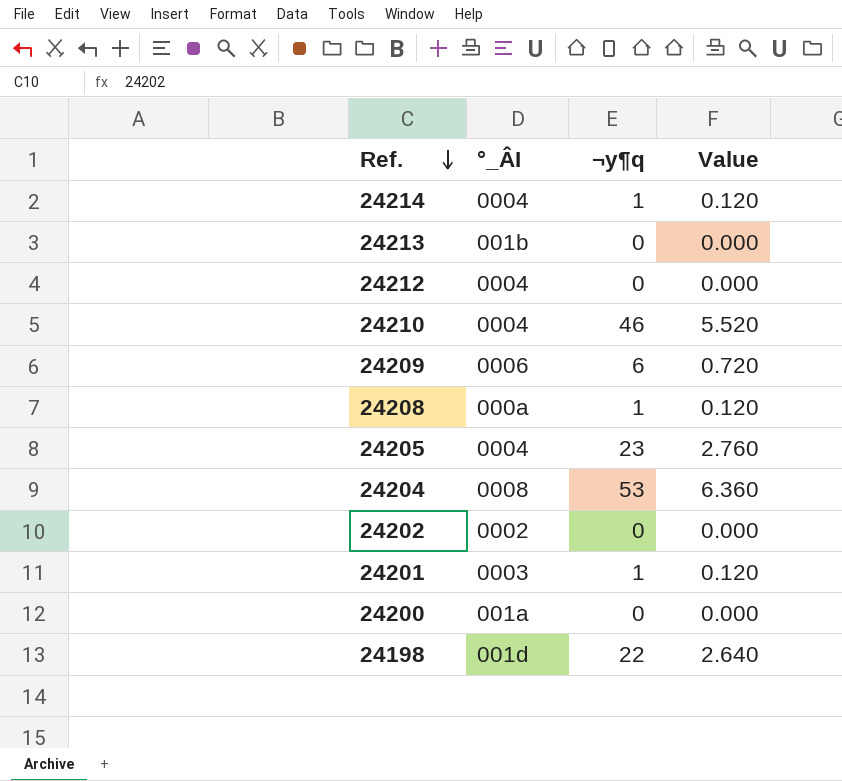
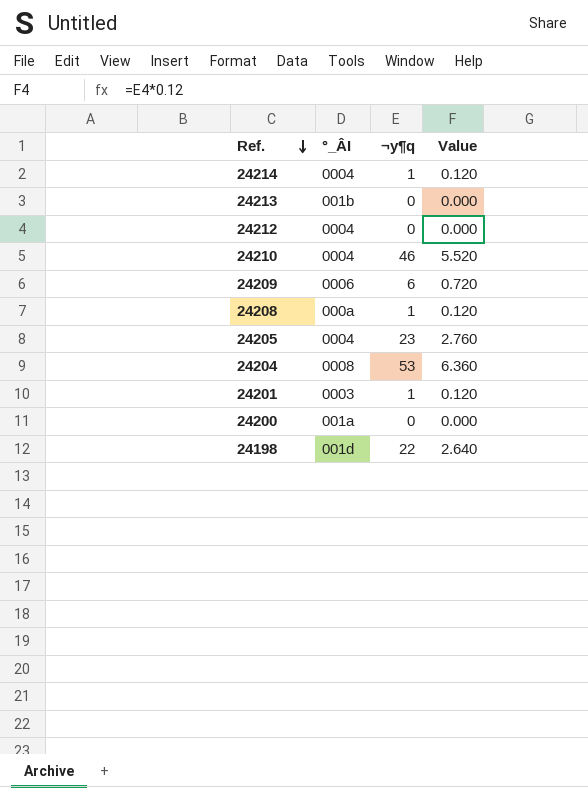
row 24202: 0002 | 0 | 0.000 -> none

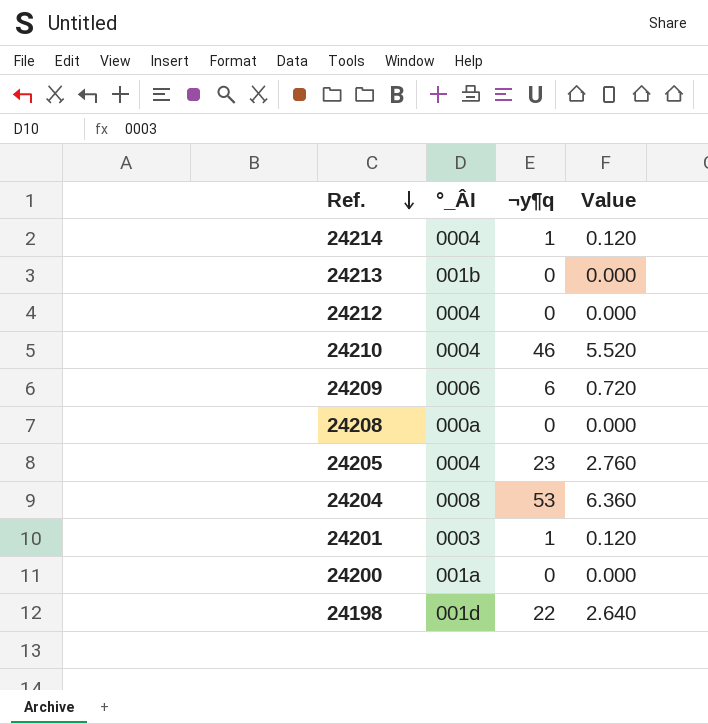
24208 | ¬y¶q: 1 -> 0
24208 | Value: 0.120 -> 0.000

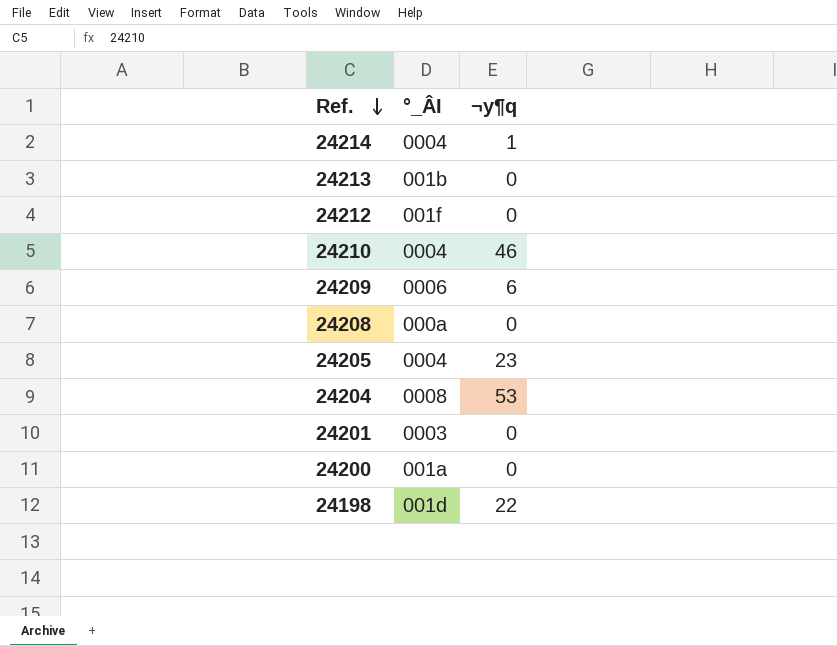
column Value | formula: [¬y¶q] * 0.12 -> none
24212 | °_ÂI: 0004 -> 001f
24201 | ¬y¶q: 1 -> 0

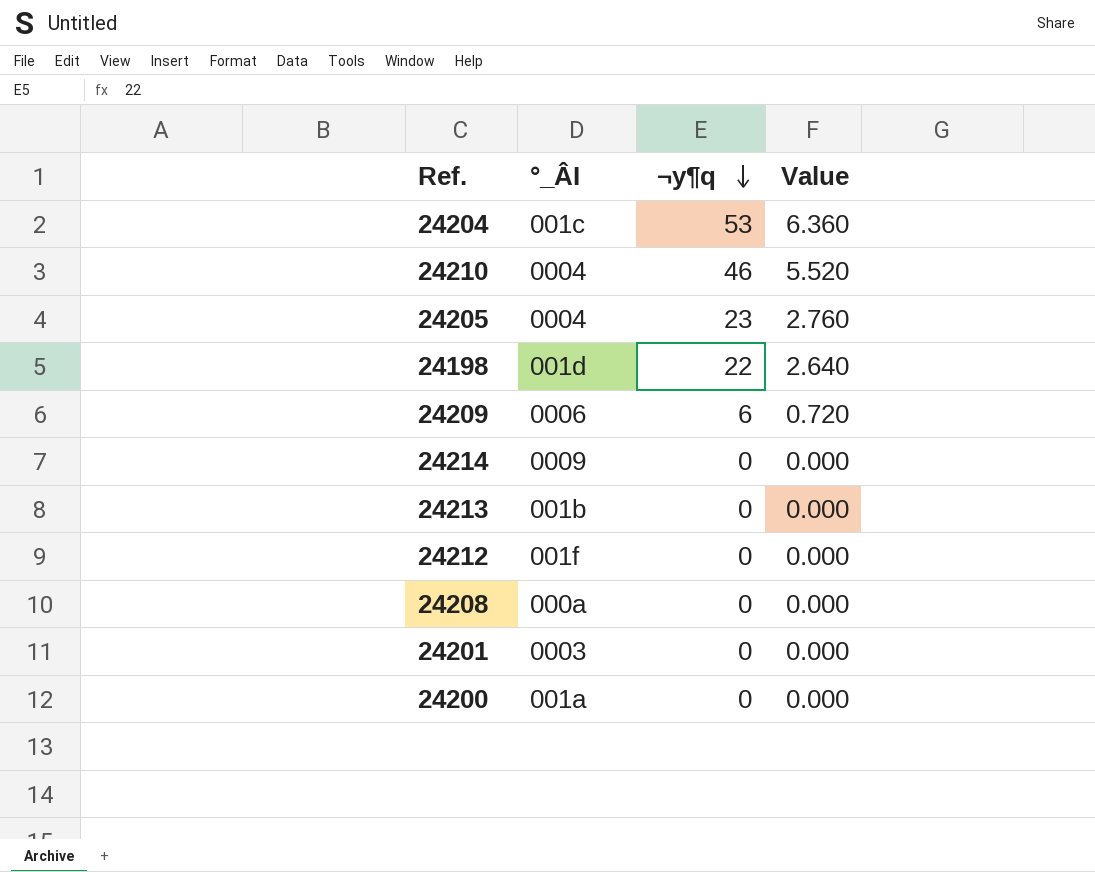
row order: Ref. descending -> ¬y¶q descending
column Value | formula: none -> [¬y¶q] * 0.12
24204 | °_ÂI: 0008 -> 001c
24214 | °_ÂI: 0004 -> 0009
24214 | ¬y¶q: 1 -> 0

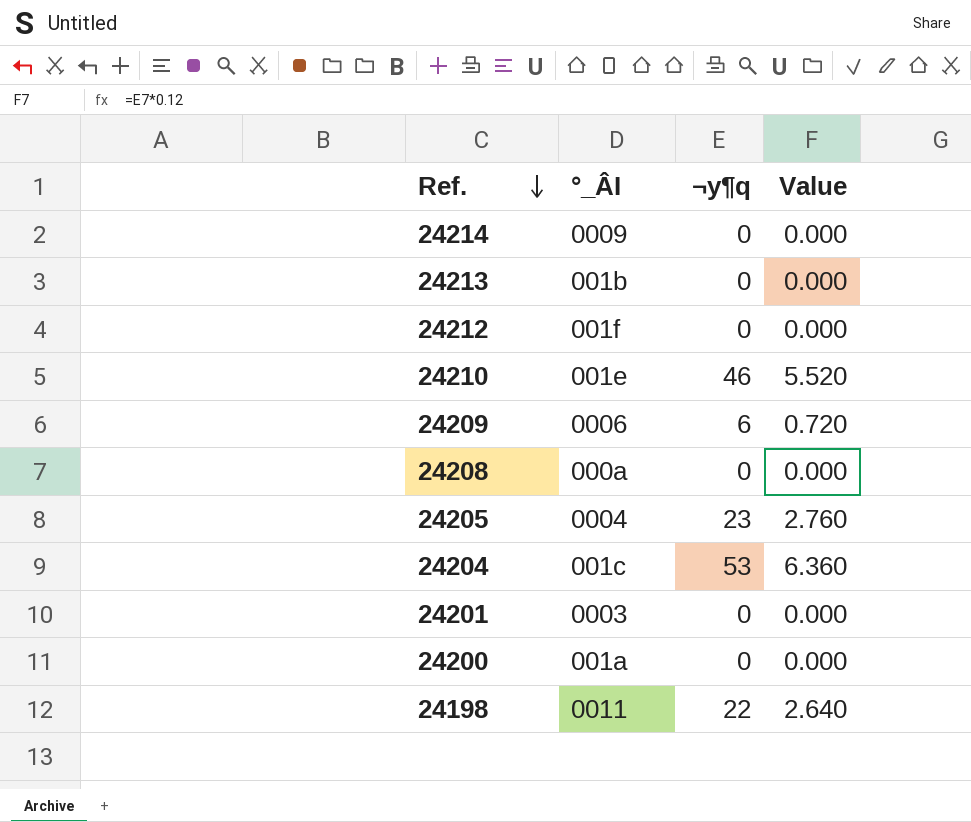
row order: ¬y¶q descending -> Ref. descending
24210 | °_ÂI: 0004 -> 001e
24198 | °_ÂI: 001d -> 0011

